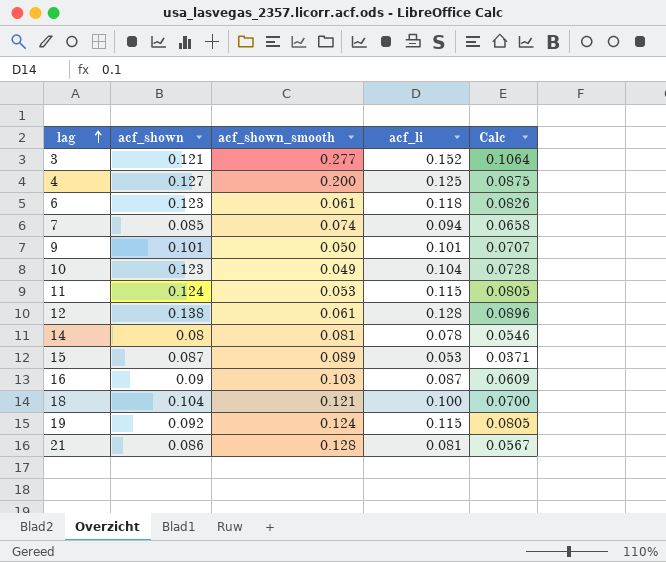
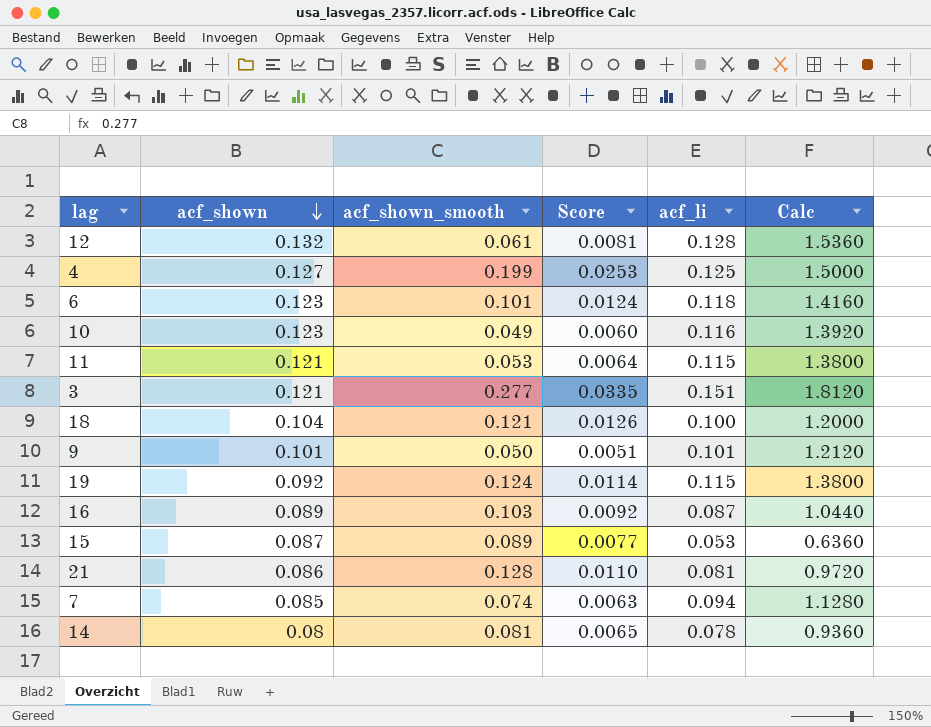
row order: lag ascending -> acf_shown descending
column Score | formula: none -> [acf_shown] * [acf_shown_smooth]
column Calc | formula: [acf_li] * 0.7 -> [acf_li] * 12
12 | acf_shown: 0.138 -> 0.132
4 | acf_shown_smooth: 0.200 -> 0.199
6 | acf_shown_smooth: 0.061 -> 0.101
10 | acf_li: 0.104 -> 0.116
11 | acf_shown: 0.124 -> 0.121
3 | acf_li: 0.152 -> 0.151
16 | acf_shown: 0.09 -> 0.089

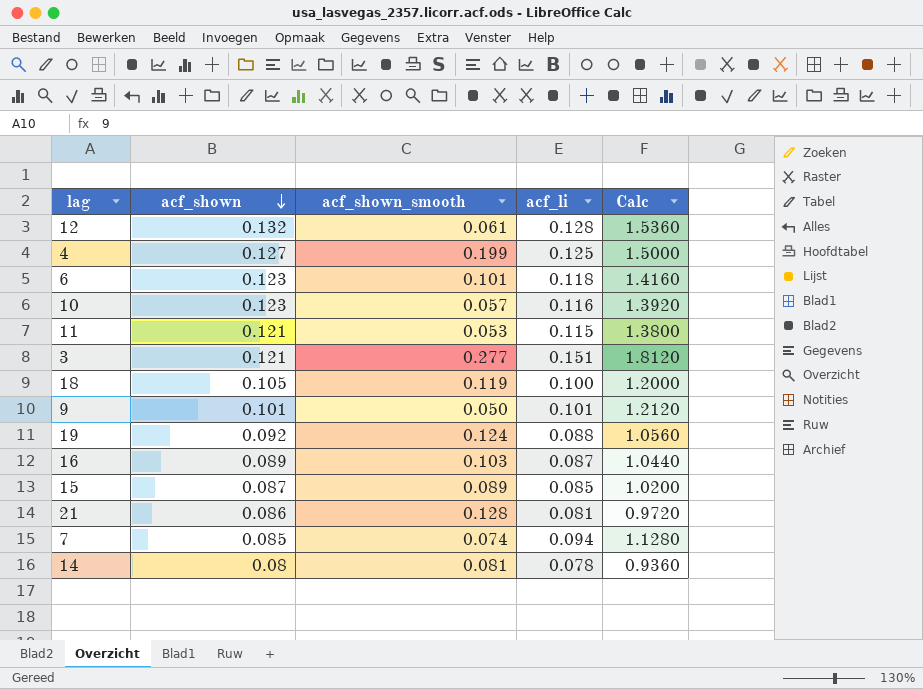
column Score | formula: [acf_shown] * [acf_shown_smooth] -> none
10 | acf_shown_smooth: 0.049 -> 0.057
18 | acf_shown: 0.104 -> 0.105
18 | acf_shown_smooth: 0.121 -> 0.119
19 | acf_li: 0.115 -> 0.088
19 | Calc: 1.3800 -> 1.0560
15 | acf_li: 0.053 -> 0.085
15 | Calc: 0.6360 -> 1.0200

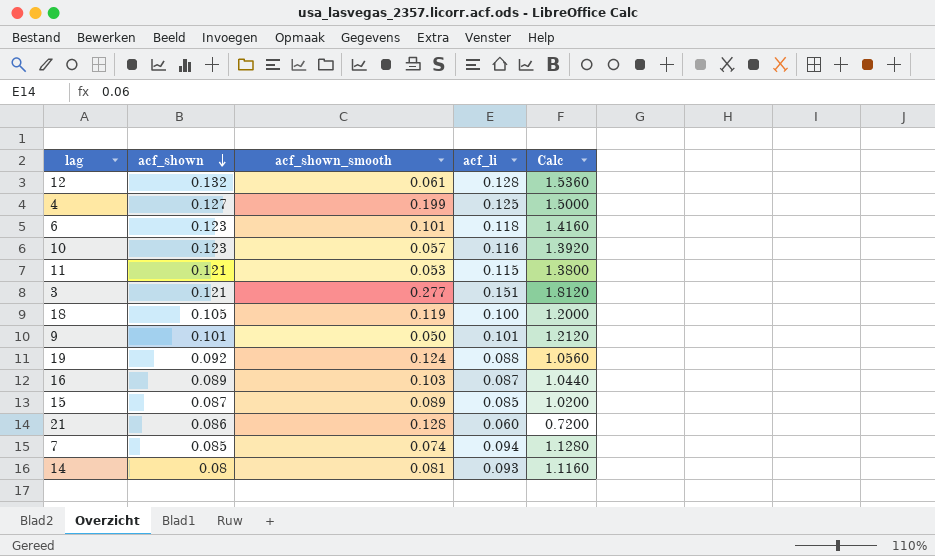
21 | acf_li: 0.081 -> 0.060
21 | Calc: 0.9720 -> 0.7200
14 | acf_li: 0.078 -> 0.093
14 | Calc: 0.9360 -> 1.1160

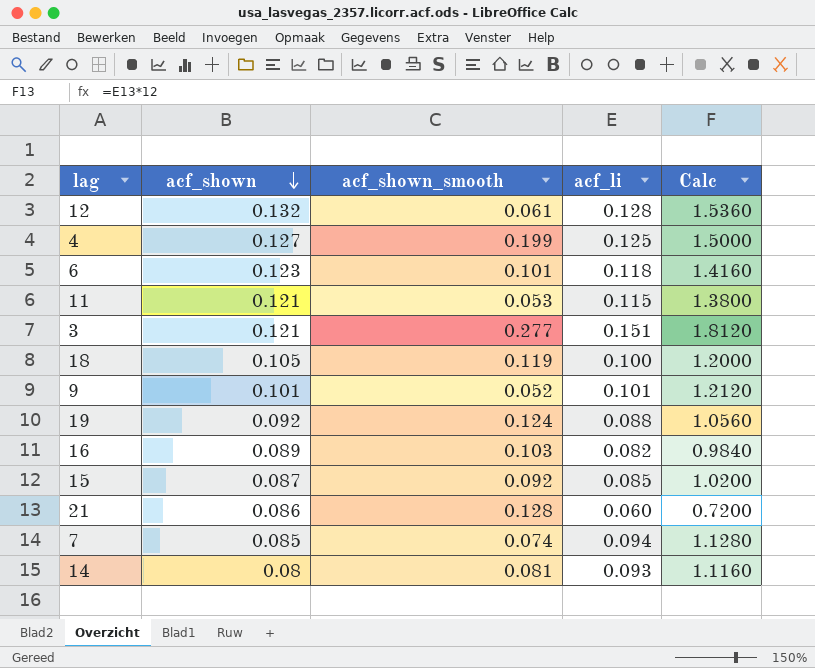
row 10: 0.123 | 0.057 | 0.116 | 1.3920 -> none
9 | acf_shown_smooth: 0.050 -> 0.052
16 | acf_li: 0.087 -> 0.082
16 | Calc: 1.0440 -> 0.9840
15 | acf_shown_smooth: 0.089 -> 0.092

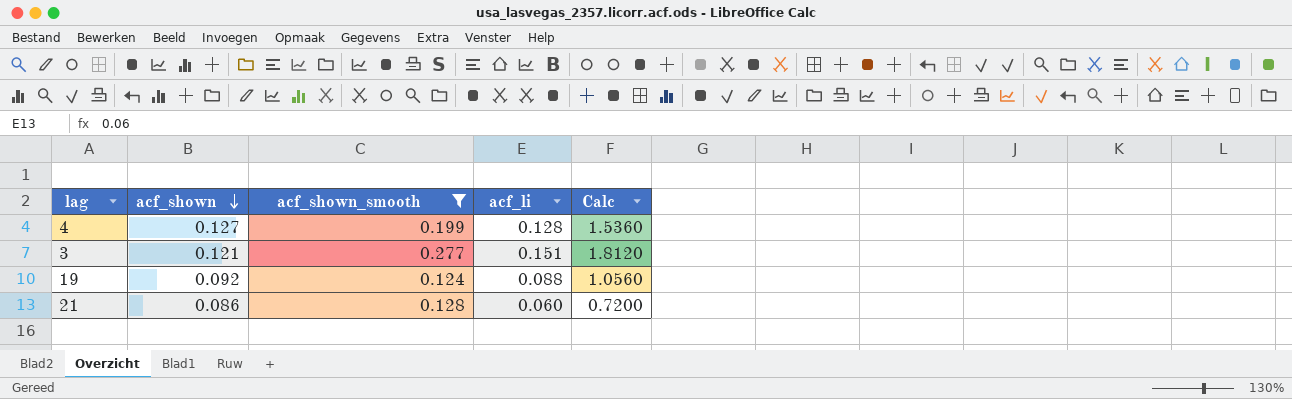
filter: none -> acf_shown_smooth >= 0.124
4 | acf_li: 0.125 -> 0.128
4 | Calc: 1.5000 -> 1.5360

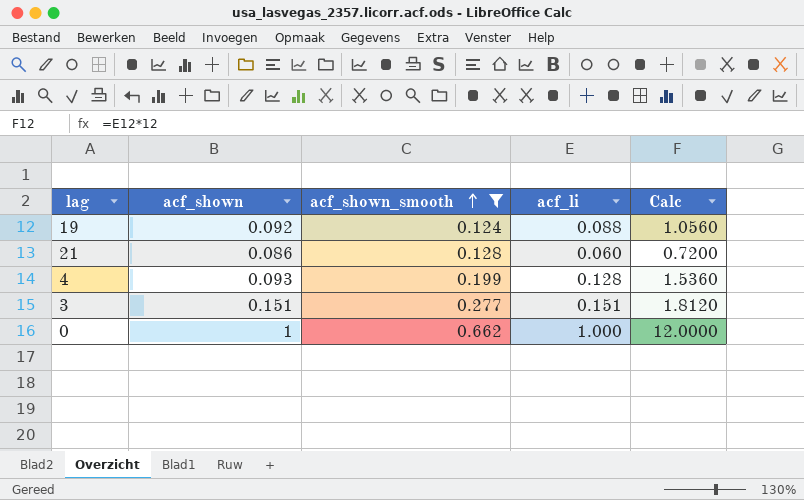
row order: acf_shown descending -> acf_shown_smooth ascending
4 | acf_shown: 0.127 -> 0.093
3 | acf_shown: 0.121 -> 0.151
row 0: none -> 1 | 0.662 | 1.000 | 12.0000

